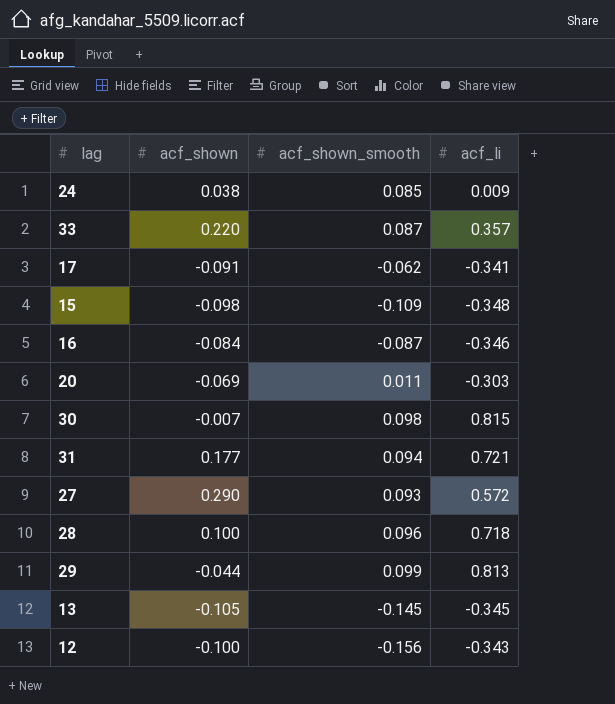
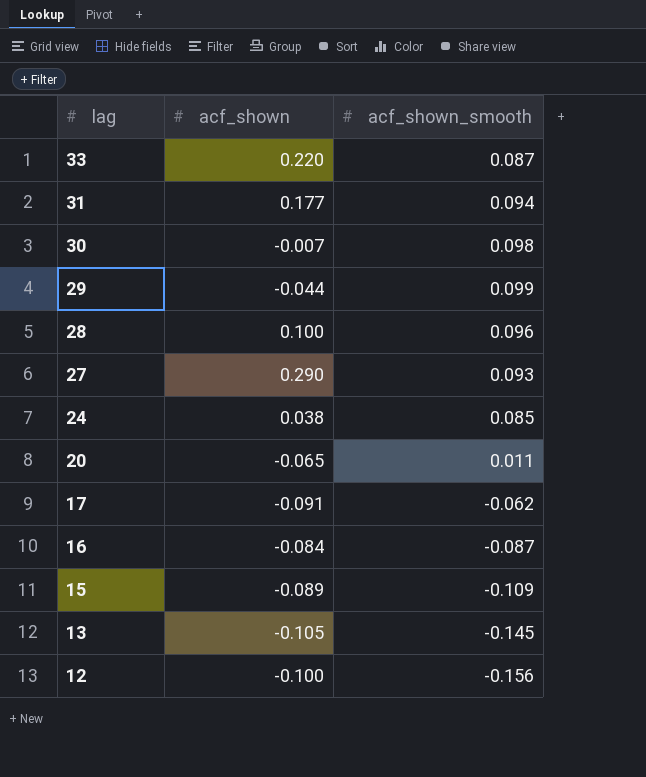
row order: none -> lag descending
column acf_li | position: 4 -> none
20 | acf_shown: -0.069 -> -0.065
15 | acf_shown: -0.098 -> -0.089

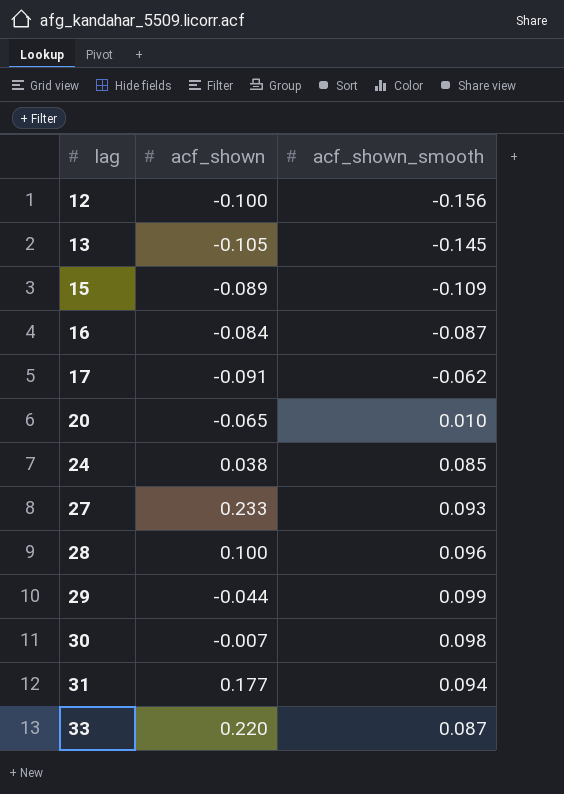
row order: lag descending -> lag ascending
20 | acf_shown_smooth: 0.011 -> 0.010
27 | acf_shown: 0.290 -> 0.233

